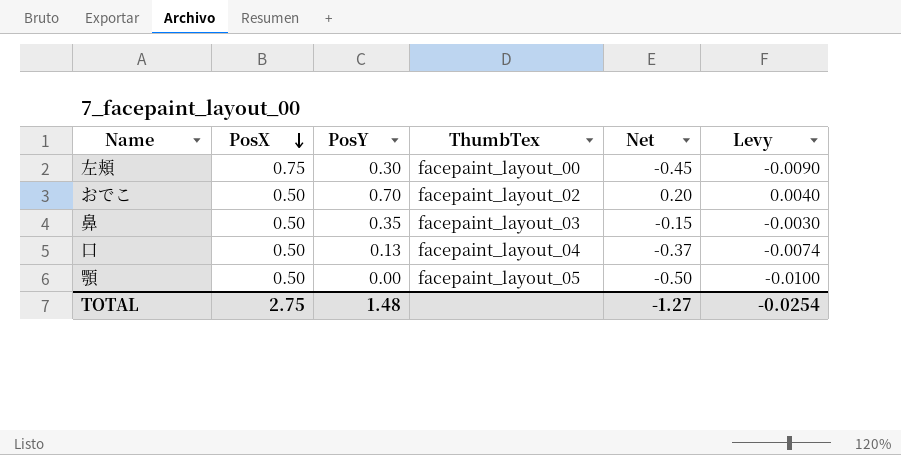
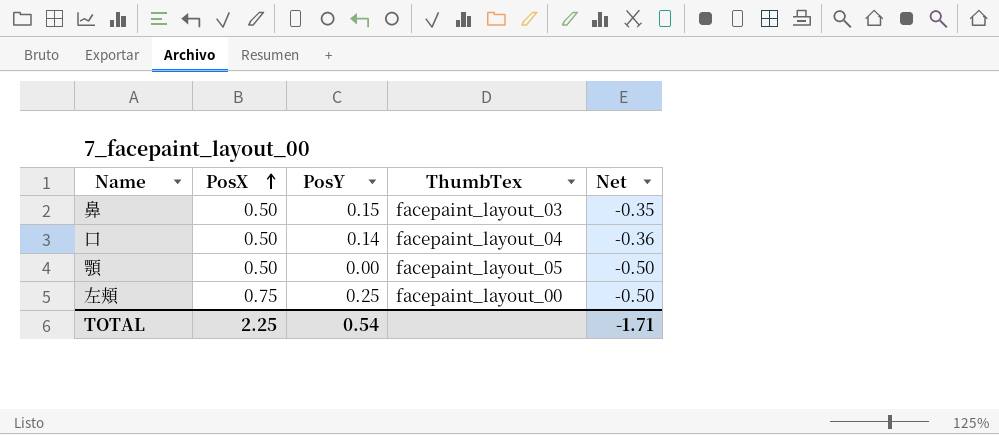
row order: PosX descending -> PosX ascending
column Levy | formula: [Net] * 0.02 -> none
row おでこ: 0.50 | 0.70 | facepaint_layout_02 | 0.20 | 0.0040 -> none
鼻 | PosY: 0.35 -> 0.15
鼻 | Net: -0.15 -> -0.35
口 | PosY: 0.13 -> 0.14
口 | Net: -0.37 -> -0.36
左頬 | PosY: 0.30 -> 0.25
左頬 | Net: -0.45 -> -0.50
TOTAL | PosX: 2.75 -> 2.25
TOTAL | PosY: 1.48 -> 0.54
TOTAL | Net: -1.27 -> -1.71

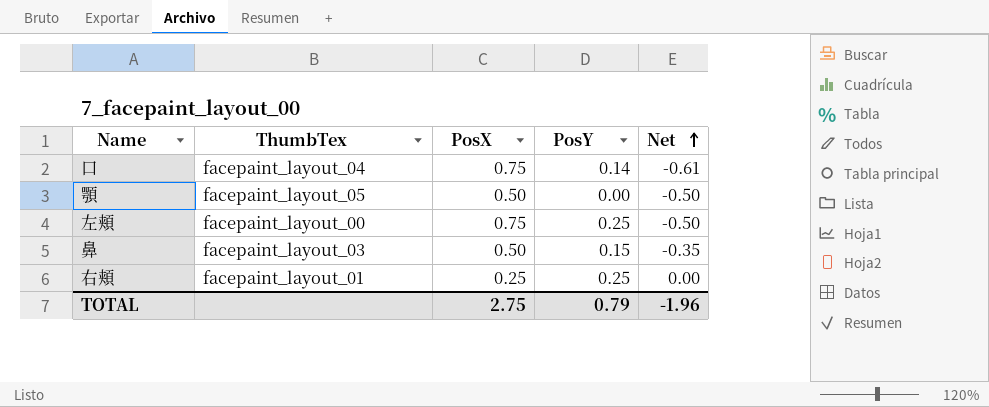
row order: PosX ascending -> Net ascending
column ThumbTex | position: 4 -> 2
口 | PosX: 0.50 -> 0.75
口 | Net: -0.36 -> -0.61
row 右頬: none -> facepaint_layout_01 | 0.25 | 0.25 | 0.00
TOTAL | PosX: 2.25 -> 2.75
TOTAL | PosY: 0.54 -> 0.79
TOTAL | Net: -1.71 -> -1.96

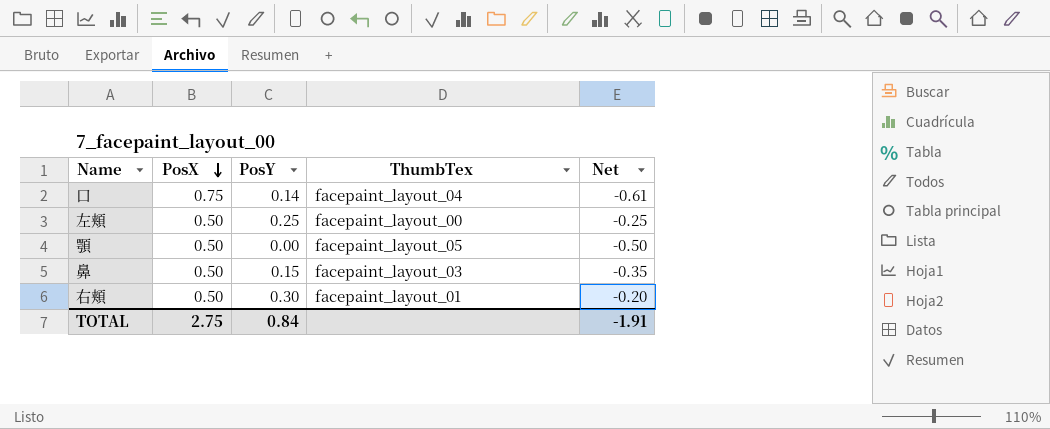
row order: Net ascending -> PosX descending
column ThumbTex | position: 2 -> 4
左頬 | PosX: 0.75 -> 0.50
左頬 | Net: -0.50 -> -0.25
右頬 | PosX: 0.25 -> 0.50
右頬 | PosY: 0.25 -> 0.30
右頬 | Net: 0.00 -> -0.20
TOTAL | PosY: 0.79 -> 0.84
TOTAL | Net: -1.96 -> -1.91

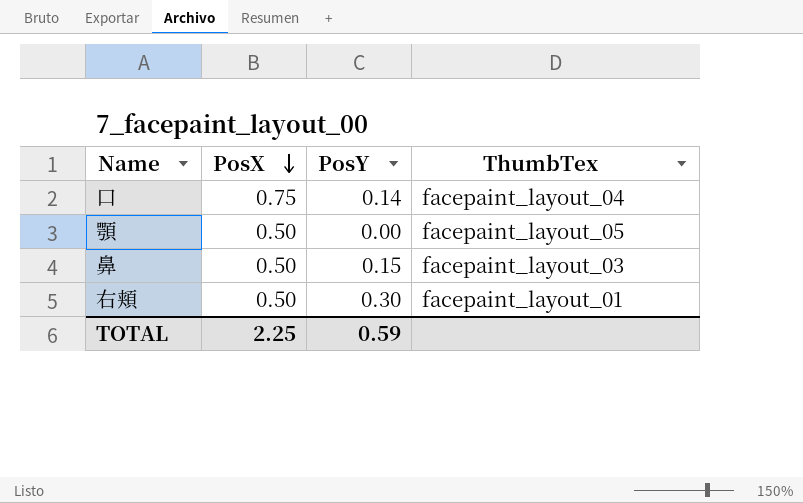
column Net | formula: [PosY] - [PosX] -> none
row 左頬: 0.50 | 0.25 | facepaint_layout_00 | -0.25 -> none
TOTAL | PosX: 2.75 -> 2.25
TOTAL | PosY: 0.84 -> 0.59

